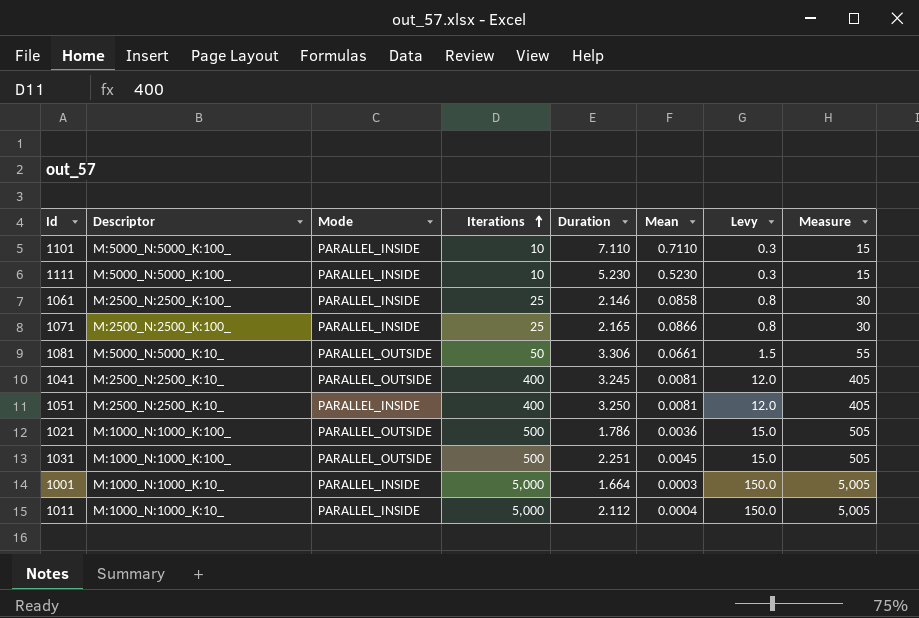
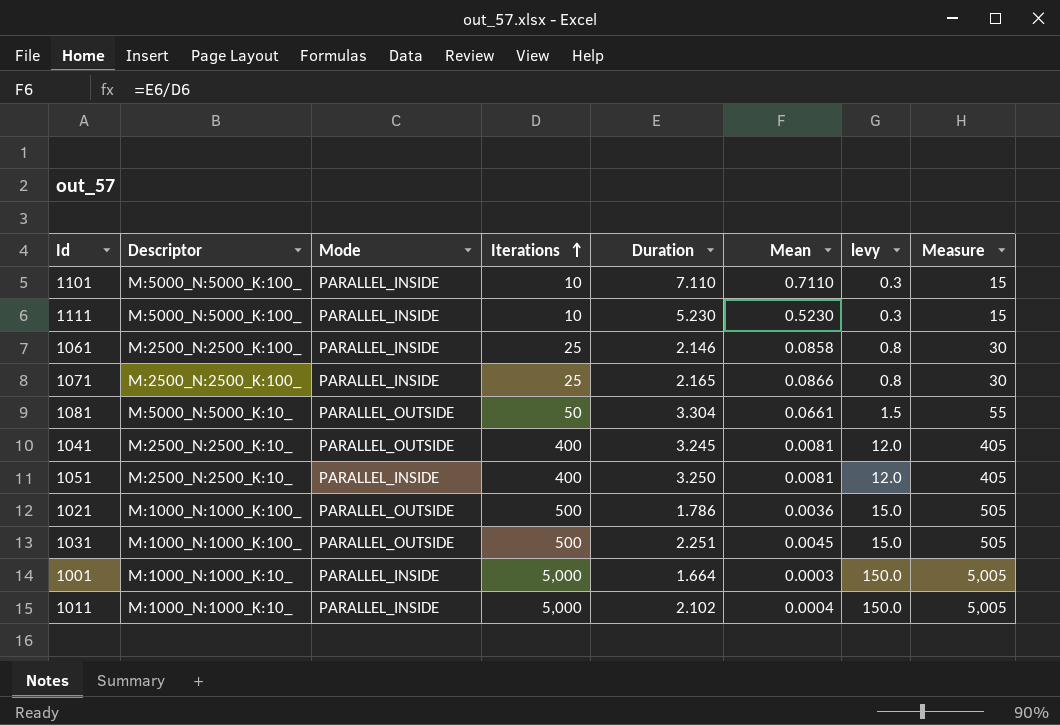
column name: Levy -> levy
1081 | Duration: 3.306 -> 3.304
1011 | Duration: 2.112 -> 2.102

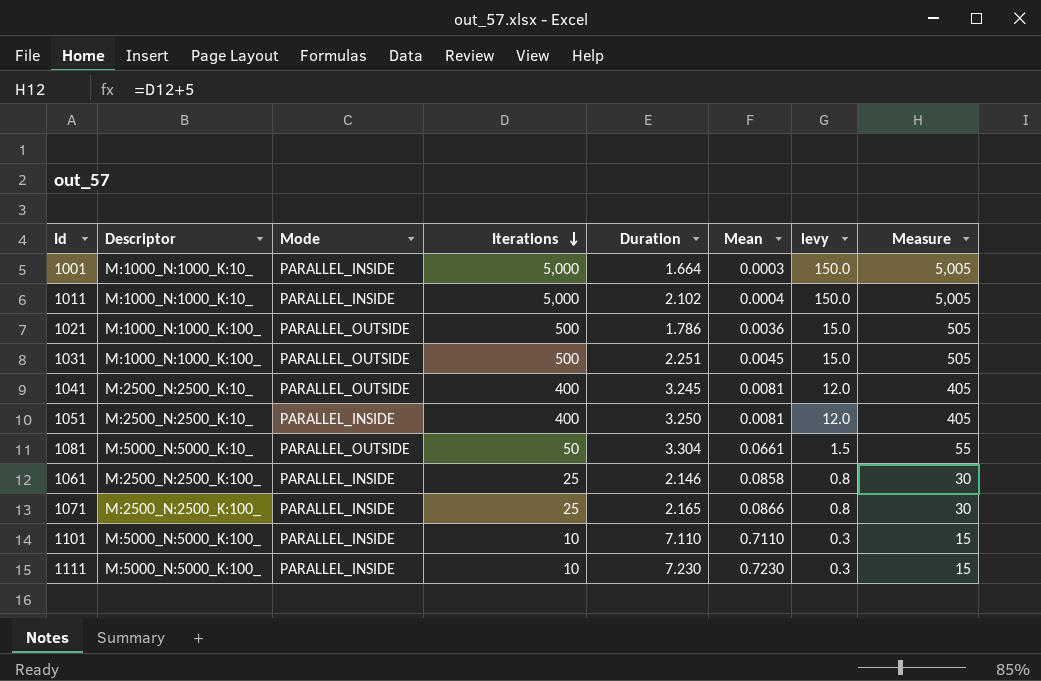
row order: Iterations ascending -> Iterations descending
1111 | Duration: 5.230 -> 7.230
1111 | Mean: 0.5230 -> 0.7230

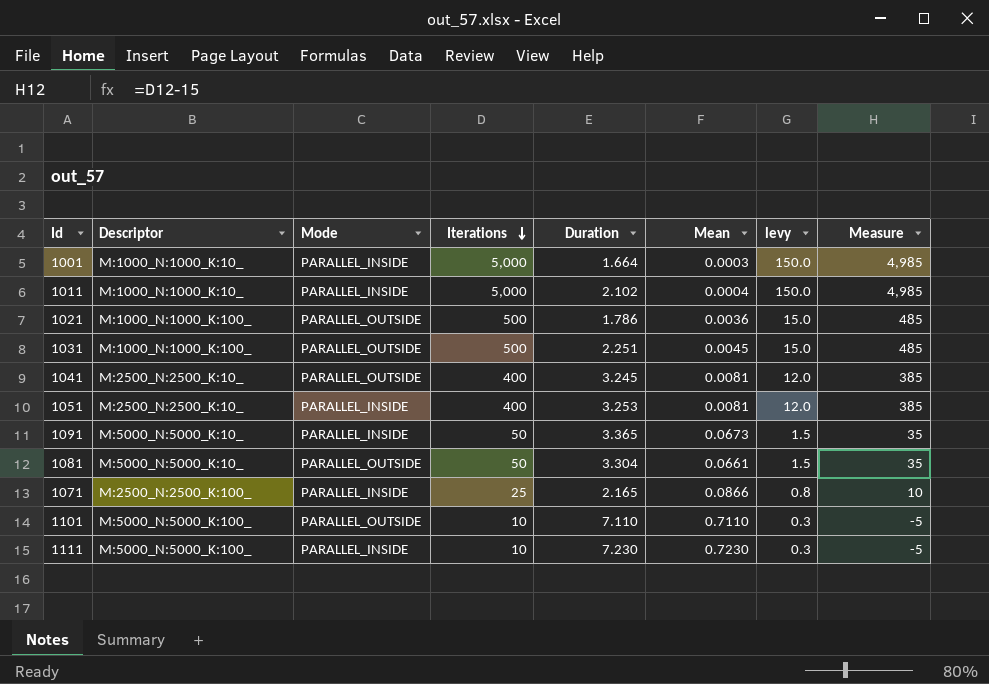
column Measure | formula: [Iterations] + 5 -> [Iterations] - 15
row 1061: M:2500_N:2500_K:100_ | PARALLEL_INSIDE | 25 | 2.146 | 0.0858 | 0.8 | 30 -> none
1051 | Duration: 3.250 -> 3.253
row 1091: none -> M:5000_N:5000_K:10_ | PARALLEL_INSIDE | 50 | 3.365 | 0.0673 | 1.5 | 35
1101 | Mode: PARALLEL_INSIDE -> PARALLEL_OUTSIDE

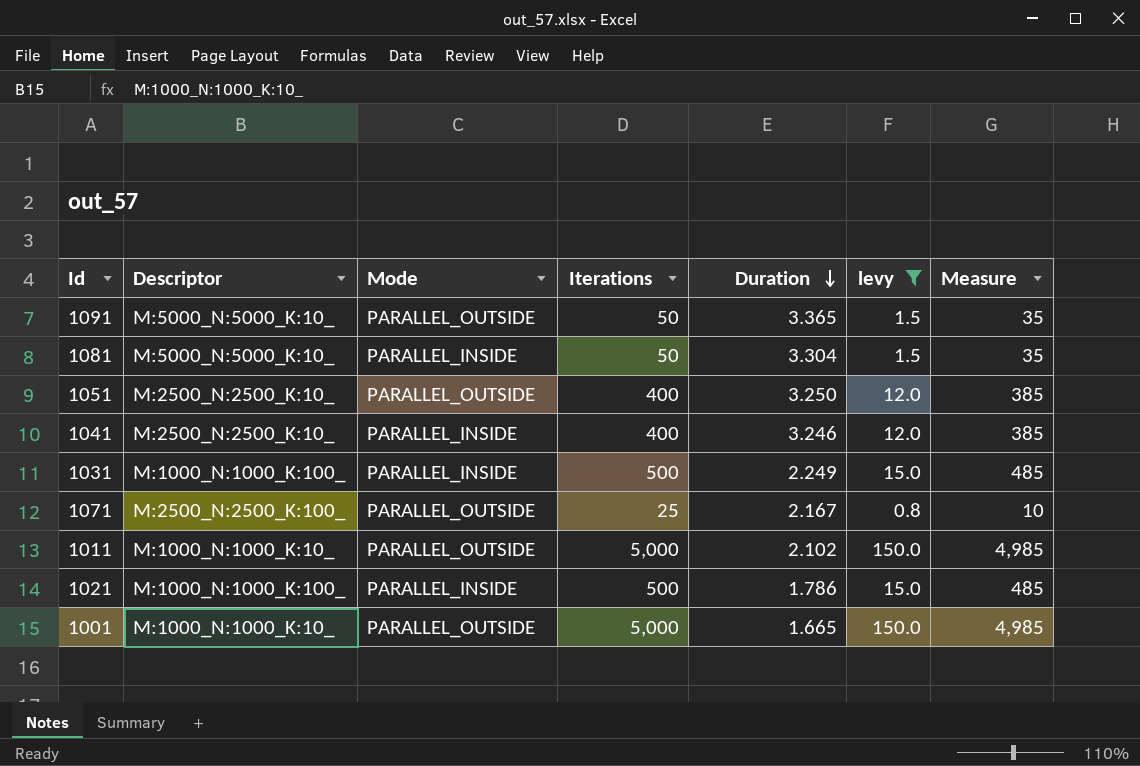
filter: none -> levy != 0.3
row order: Iterations descending -> Duration descending
column Mean | formula: [Duration] / [Iterations] -> none
1091 | Mode: PARALLEL_INSIDE -> PARALLEL_OUTSIDE
1081 | Mode: PARALLEL_OUTSIDE -> PARALLEL_INSIDE
1051 | Mode: PARALLEL_INSIDE -> PARALLEL_OUTSIDE
1051 | Duration: 3.253 -> 3.250
1041 | Mode: PARALLEL_OUTSIDE -> PARALLEL_INSIDE
1041 | Duration: 3.245 -> 3.246
1031 | Mode: PARALLEL_OUTSIDE -> PARALLEL_INSIDE
1031 | Duration: 2.251 -> 2.249
1071 | Mode: PARALLEL_INSIDE -> PARALLEL_OUTSIDE
1071 | Duration: 2.165 -> 2.167
1011 | Mode: PARALLEL_INSIDE -> PARALLEL_OUTSIDE
1021 | Mode: PARALLEL_OUTSIDE -> PARALLEL_INSIDE
1001 | Mode: PARALLEL_INSIDE -> PARALLEL_OUTSIDE
1001 | Duration: 1.664 -> 1.665

